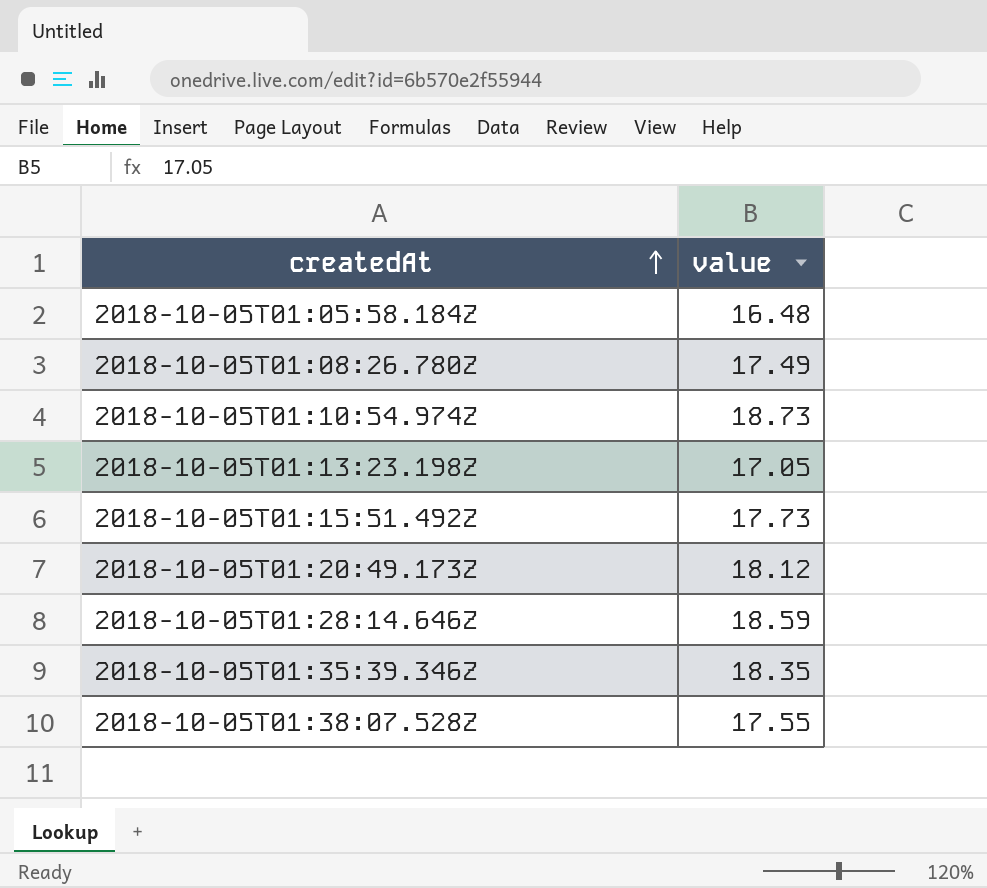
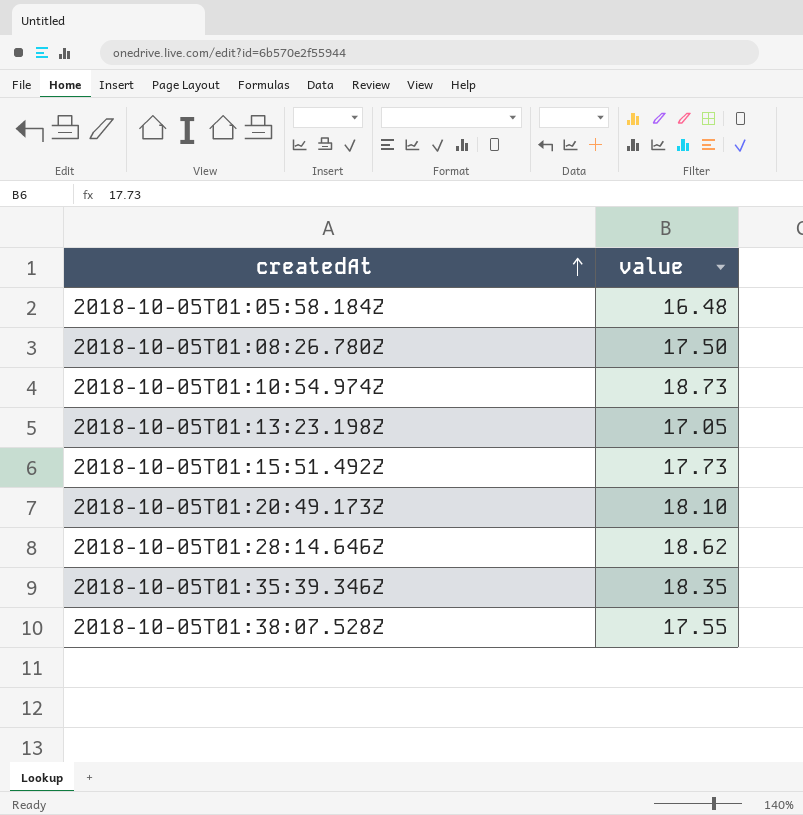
2018-10-05T01:08:26.780Z | value: 17.49 -> 17.50
2018-10-05T01:20:49.173Z | value: 18.12 -> 18.10
2018-10-05T01:28:14.646Z | value: 18.59 -> 18.62

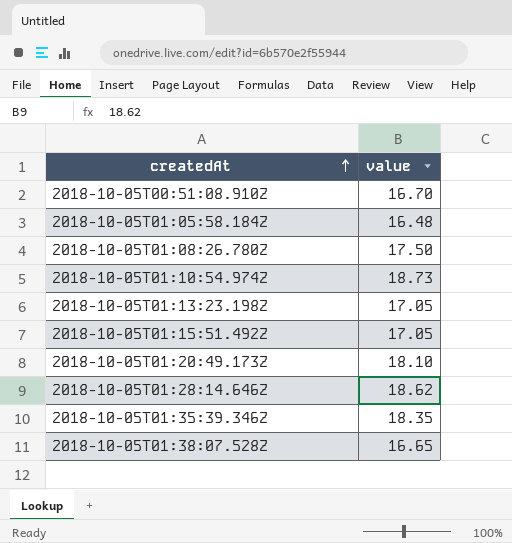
row 2018-10-05T00:51:08.910Z: none -> 16.70
2018-10-05T01:15:51.492Z | value: 17.73 -> 17.05
2018-10-05T01:38:07.528Z | value: 17.55 -> 16.65

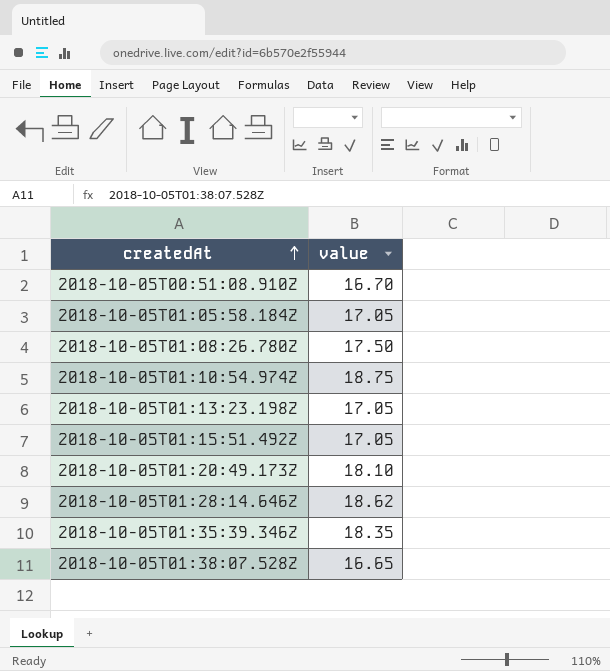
2018-10-05T01:05:58.184Z | value: 16.48 -> 17.05
2018-10-05T01:10:54.974Z | value: 18.73 -> 18.75

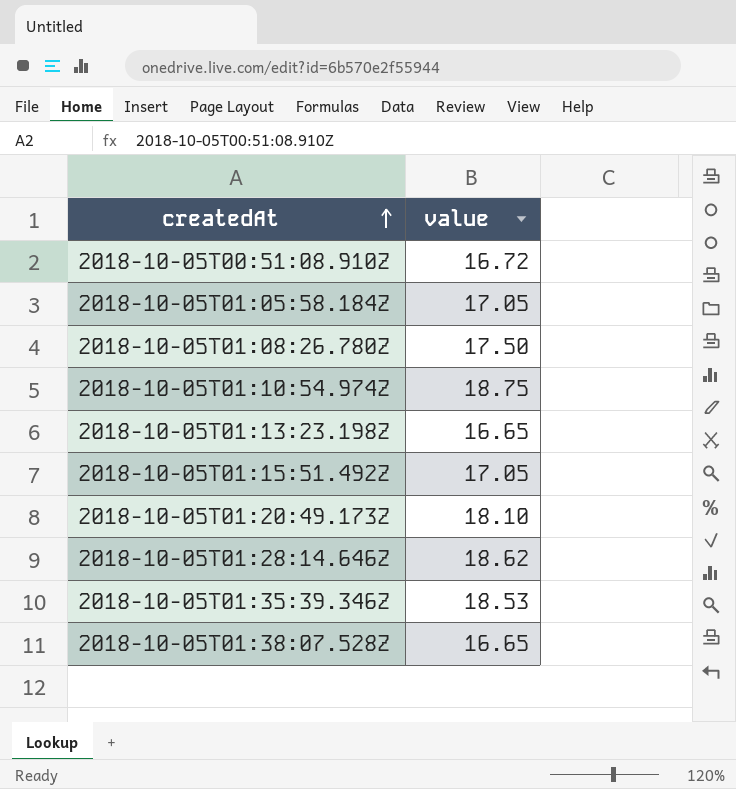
2018-10-05T00:51:08.910Z | value: 16.70 -> 16.72
2018-10-05T01:13:23.198Z | value: 17.05 -> 16.65
2018-10-05T01:35:39.346Z | value: 18.35 -> 18.53

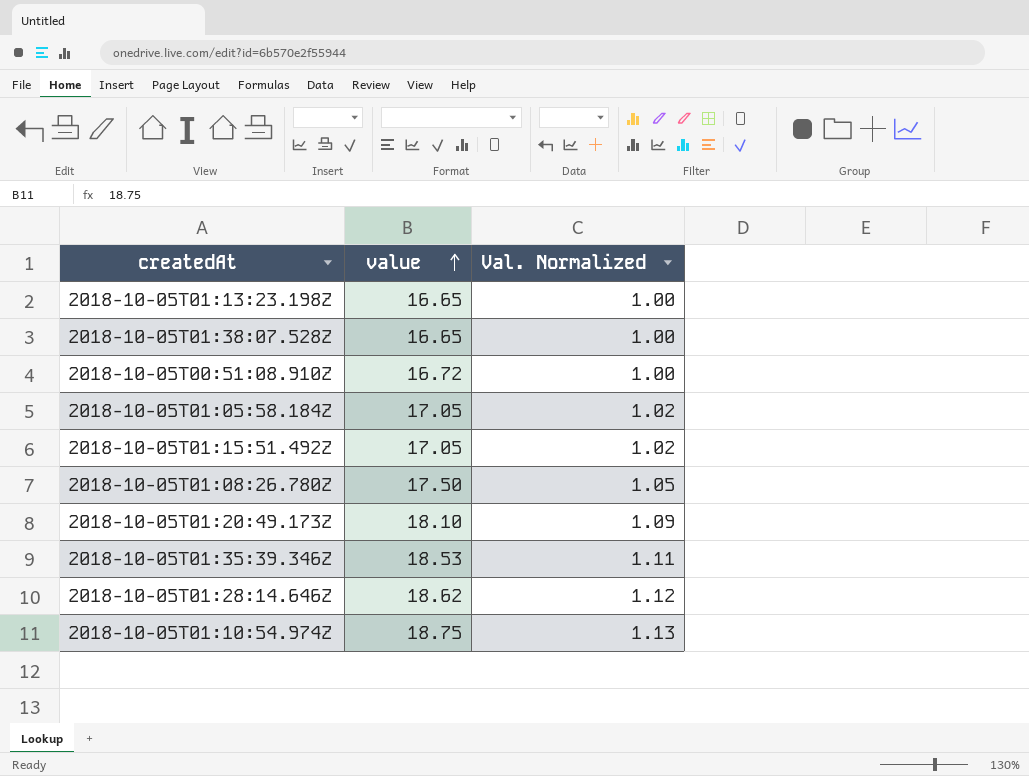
row order: createdAt ascending -> value ascending
column Val. Normalized | formula: none -> [value] * 0.06

